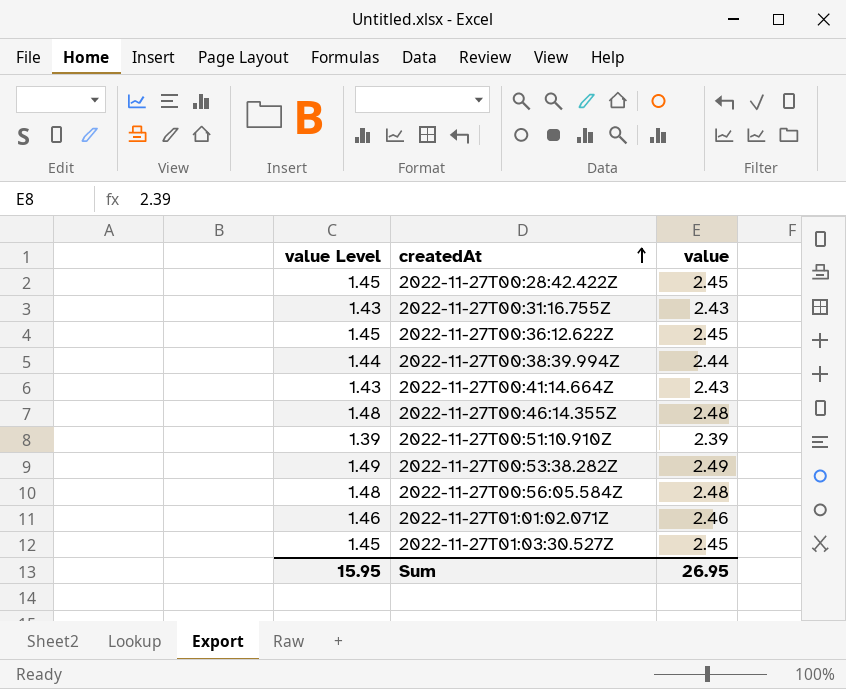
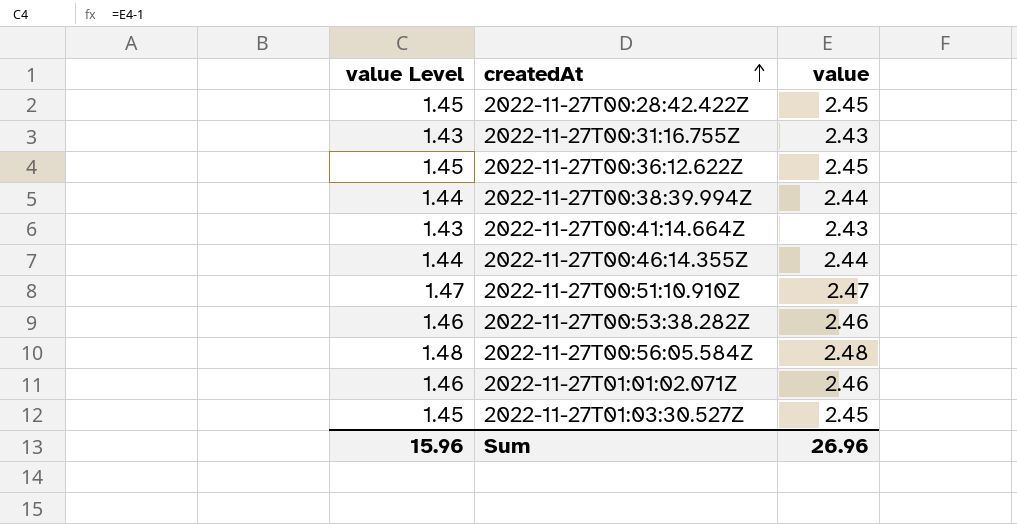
2022-11-27T00:46:14.355Z | value Level: 1.48 -> 1.44
2022-11-27T00:46:14.355Z | value: 2.48 -> 2.44
2022-11-27T00:51:10.910Z | value Level: 1.39 -> 1.47
2022-11-27T00:51:10.910Z | value: 2.39 -> 2.47
2022-11-27T00:53:38.282Z | value Level: 1.49 -> 1.46
2022-11-27T00:53:38.282Z | value: 2.49 -> 2.46
Sum | value Level: 15.95 -> 15.96
Sum | value: 26.95 -> 26.96

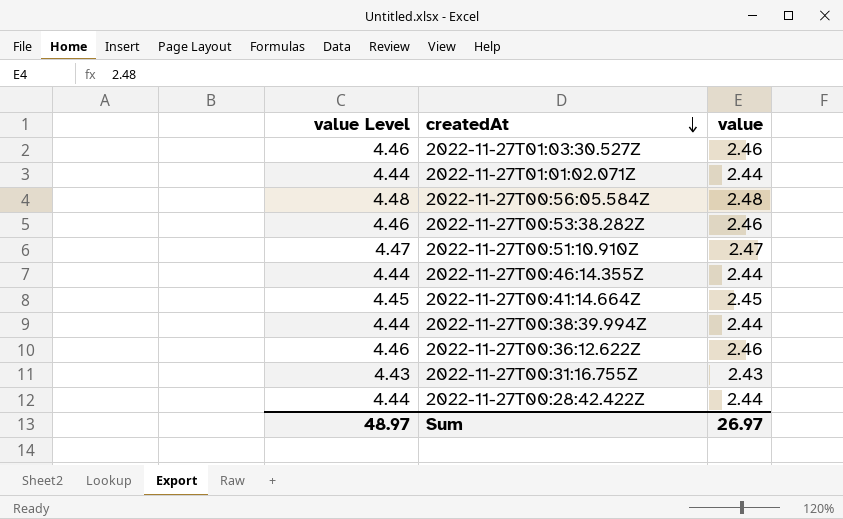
row order: createdAt ascending -> createdAt descending
column value Level | formula: [value] - 1 -> [value] + 2
2022-11-27T01:03:30.527Z | value: 2.45 -> 2.46
2022-11-27T01:01:02.071Z | value: 2.46 -> 2.44
2022-11-27T00:41:14.664Z | value: 2.43 -> 2.45
2022-11-27T00:36:12.622Z | value: 2.45 -> 2.46
2022-11-27T00:28:42.422Z | value: 2.45 -> 2.44
Sum | value Level: 15.96 -> 48.97
Sum | value: 26.96 -> 26.97

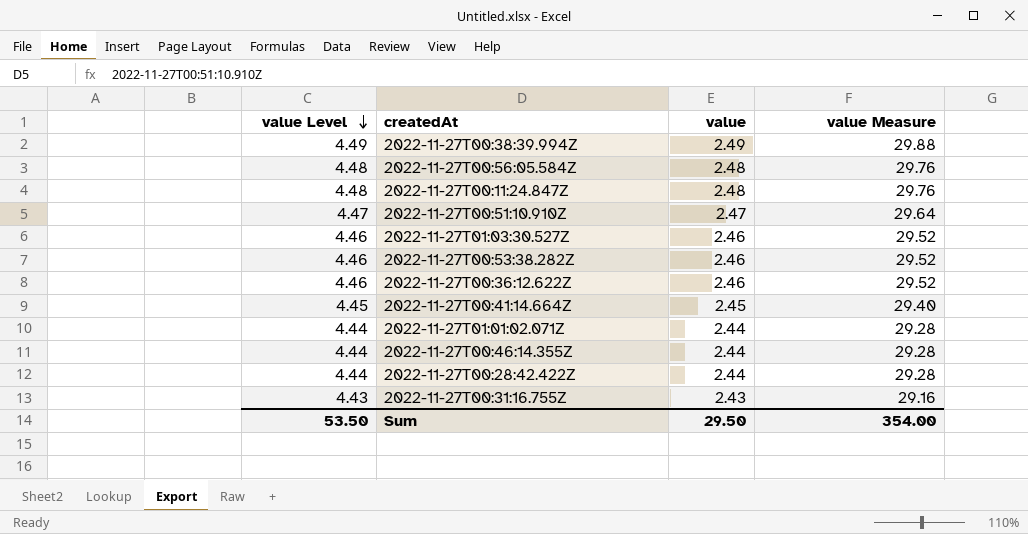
row order: createdAt descending -> value Level descending
column value Measure | formula: none -> [value] * 12
2022-11-27T00:38:39.994Z | value Level: 4.44 -> 4.49
2022-11-27T00:38:39.994Z | value: 2.44 -> 2.49
row 2022-11-27T00:11:24.847Z: none -> 4.48 | 2.48 | 29.76
Sum | value Level: 48.97 -> 53.50
Sum | value: 26.97 -> 29.50

